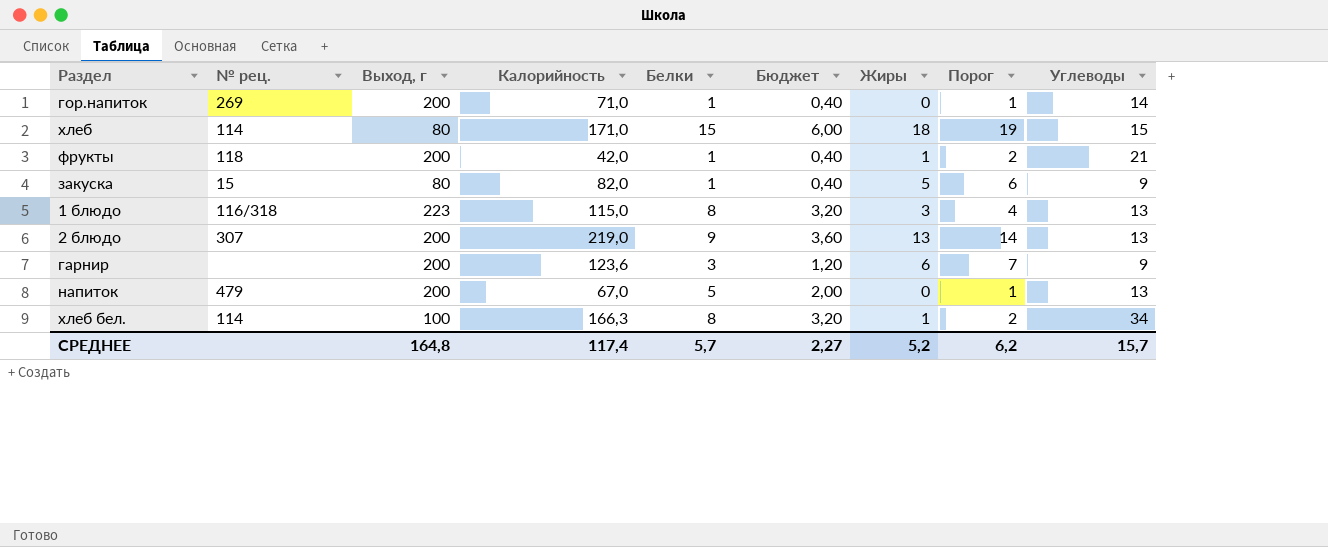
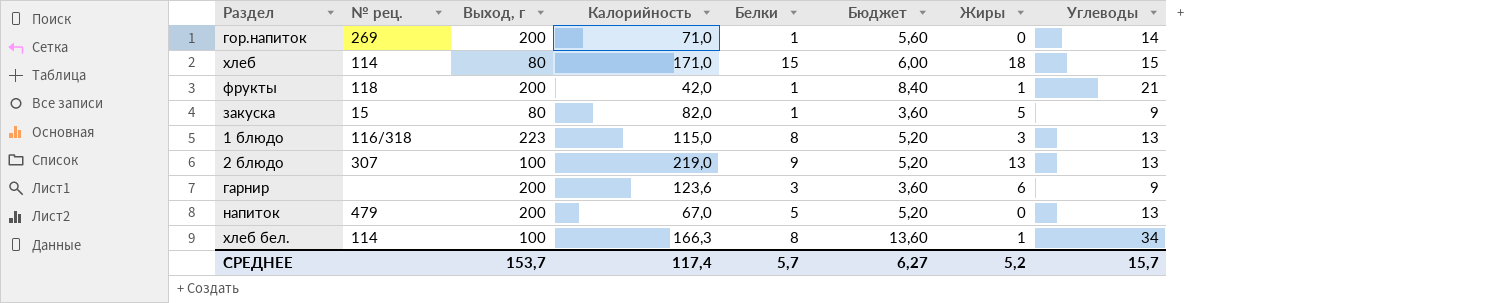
column Порог | formula: [Жиры] + 1 -> none
column Бюджет | formula: [Белки] * 0,4 -> [Углеводы] * 0,4
2 блюдо | Выход, г: 200 -> 100
СРЕДНЕЕ | Выход, г: 164,8 -> 153,7
СРЕДНЕЕ | Бюджет: 2,27 -> 6,27

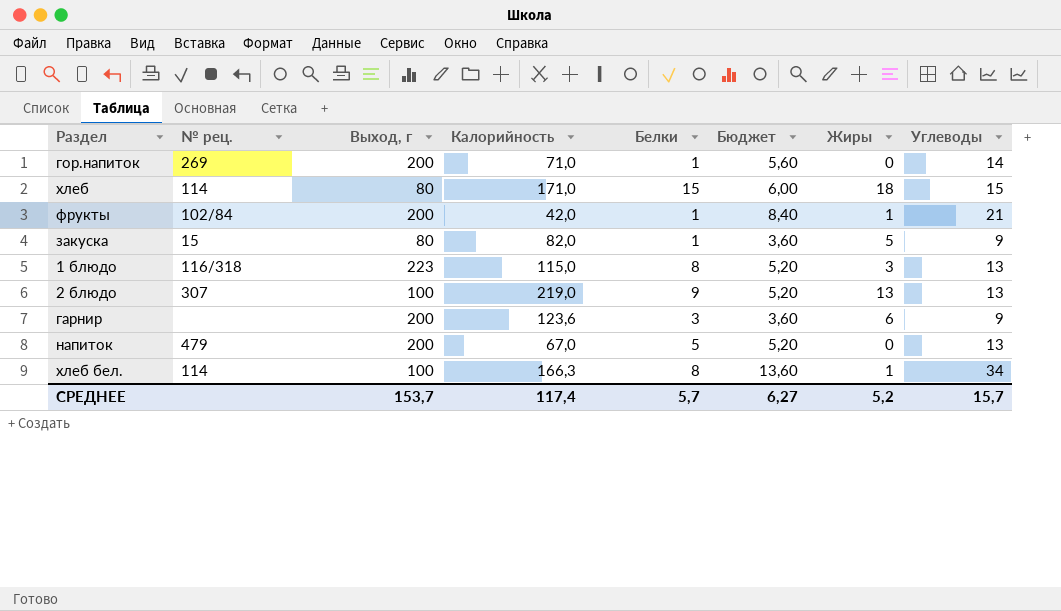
фрукты | № рец.: 118 -> 102/84

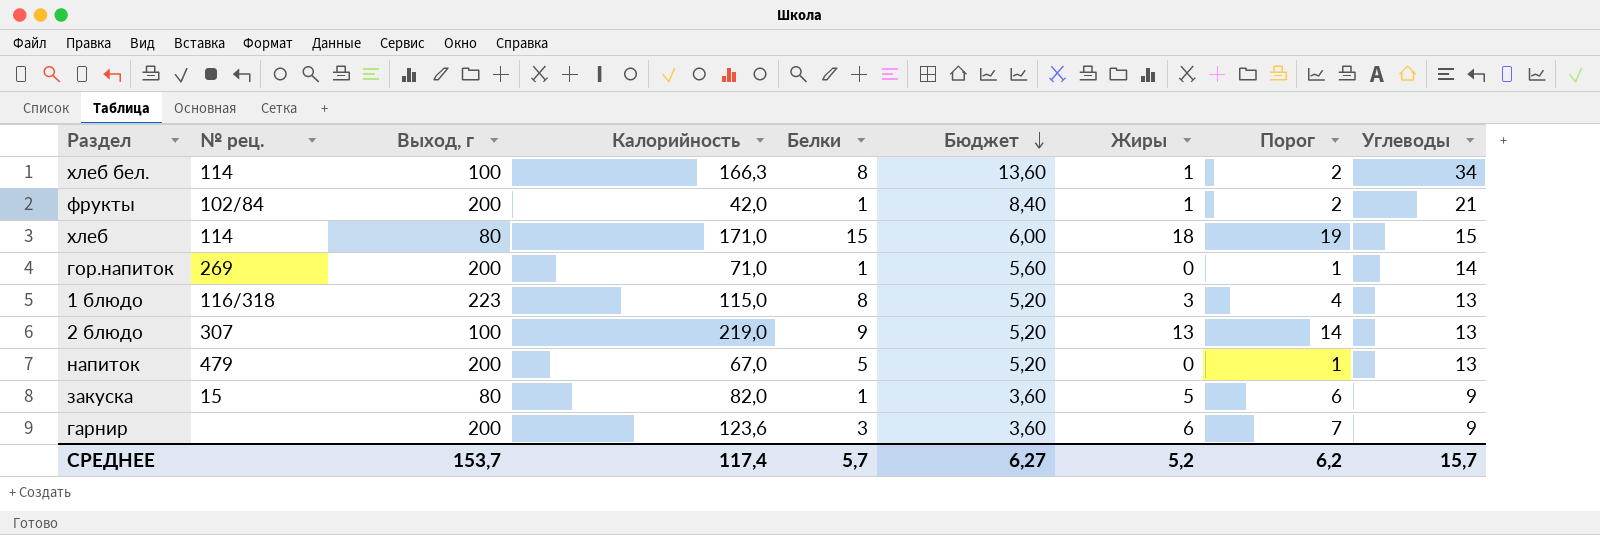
row order: none -> Бюджет descending
column Порог | formula: none -> [Жиры] + 1

